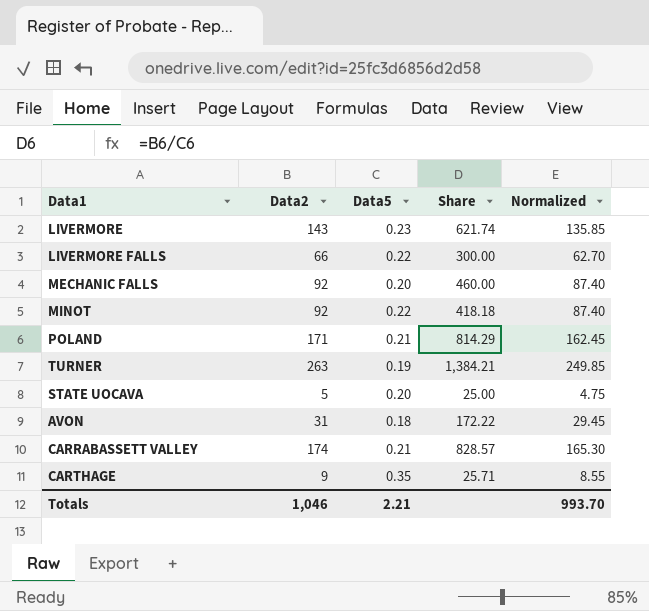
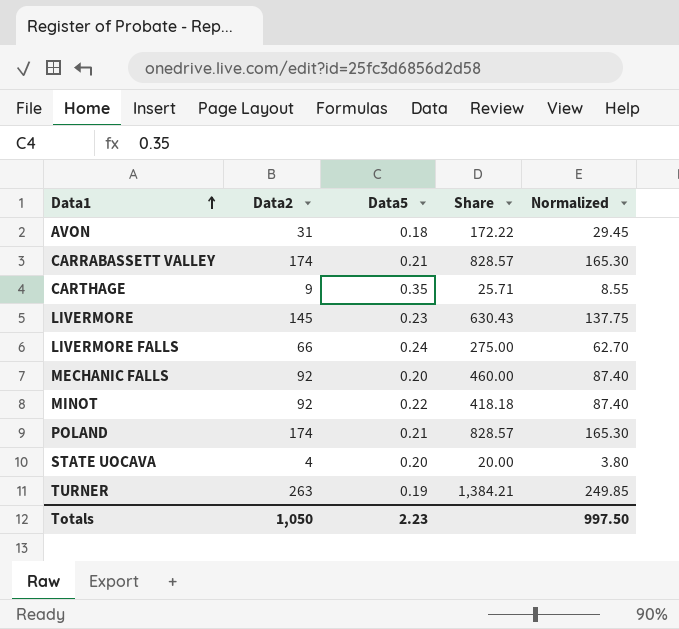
row order: none -> Data1 ascending
LIVERMORE | Data2: 143 -> 145
LIVERMORE | Share: 621.74 -> 630.43
LIVERMORE | Normalized: 135.85 -> 137.75
LIVERMORE FALLS | Data5: 0.22 -> 0.24
LIVERMORE FALLS | Share: 300.00 -> 275.00
POLAND | Data2: 171 -> 174
POLAND | Share: 814.29 -> 828.57
POLAND | Normalized: 162.45 -> 165.30
STATE UOCAVA | Data2: 5 -> 4
STATE UOCAVA | Share: 25.00 -> 20.00
STATE UOCAVA | Normalized: 4.75 -> 3.80
Totals | Data2: 1,046 -> 1,050
Totals | Data5: 2.21 -> 2.23
Totals | Normalized: 993.70 -> 997.50

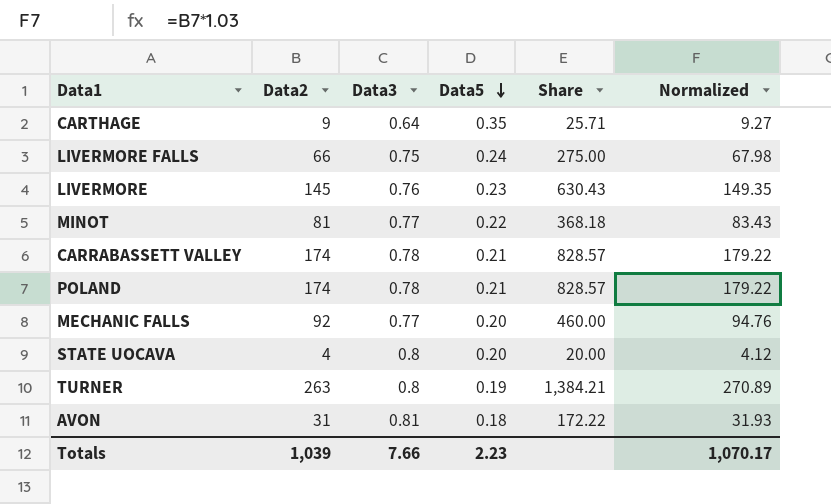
row order: Data1 ascending -> Data5 descending
column Data3 | position: none -> 3
column Normalized | formula: [Data2] * 0.95 -> [Data2] * 1.03
MINOT | Data2: 92 -> 81
MINOT | Share: 418.18 -> 368.18
Totals | Data2: 1,050 -> 1,039
Totals | Normalized: 997.50 -> 1,070.17

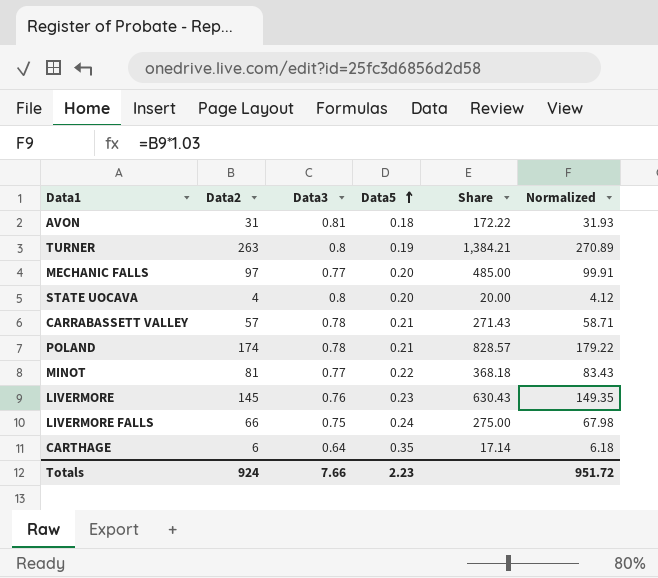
row order: Data5 descending -> Data5 ascending
MECHANIC FALLS | Data2: 92 -> 97
MECHANIC FALLS | Share: 460.00 -> 485.00
MECHANIC FALLS | Normalized: 94.76 -> 99.91
CARRABASSETT VALLEY | Data2: 174 -> 57
CARRABASSETT VALLEY | Share: 828.57 -> 271.43
CARRABASSETT VALLEY | Normalized: 179.22 -> 58.71
CARTHAGE | Data2: 9 -> 6
CARTHAGE | Share: 25.71 -> 17.14
CARTHAGE | Normalized: 9.27 -> 6.18
Totals | Data2: 1,039 -> 924
Totals | Normalized: 1,070.17 -> 951.72

